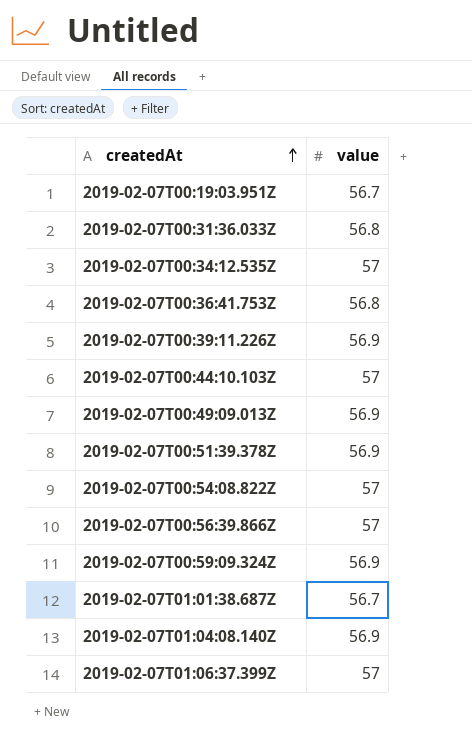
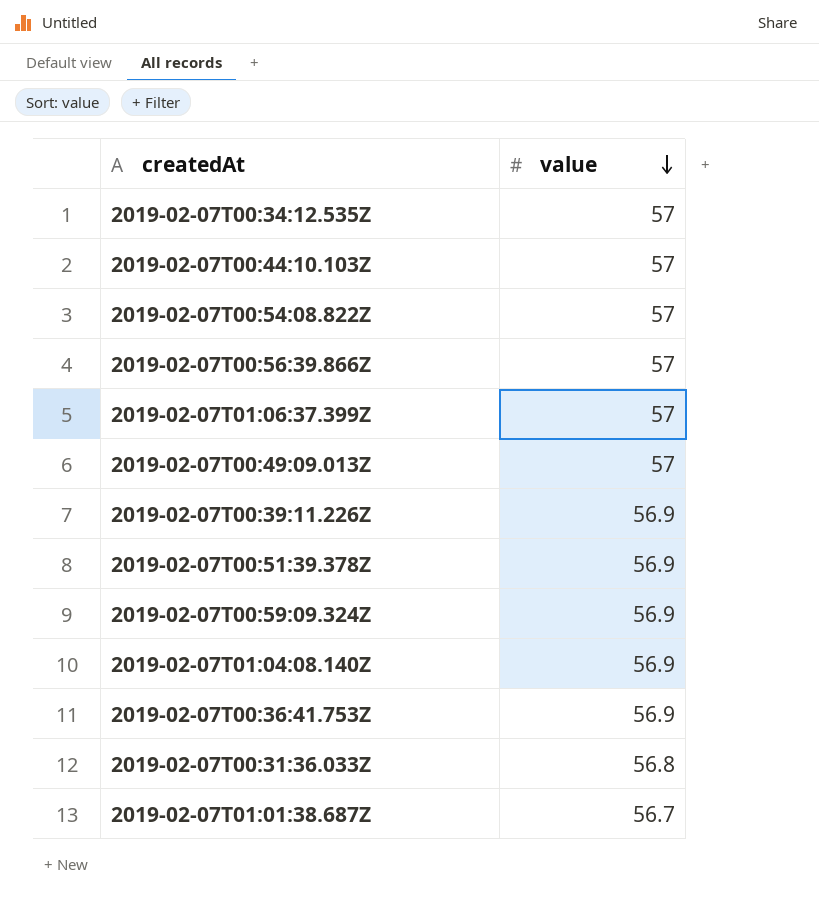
row order: createdAt ascending -> value descending
row 2019-02-07T00:19:03.951Z: 56.7 -> none
2019-02-07T00:49:09.013Z | value: 56.9 -> 57
2019-02-07T00:36:41.753Z | value: 56.8 -> 56.9

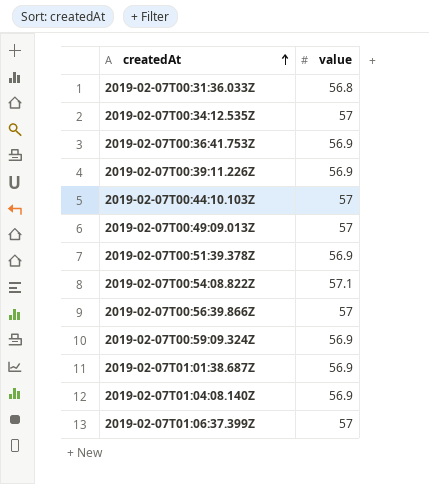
row order: value descending -> createdAt ascending
2019-02-07T00:54:08.822Z | value: 57 -> 57.1
2019-02-07T01:01:38.687Z | value: 56.7 -> 56.9

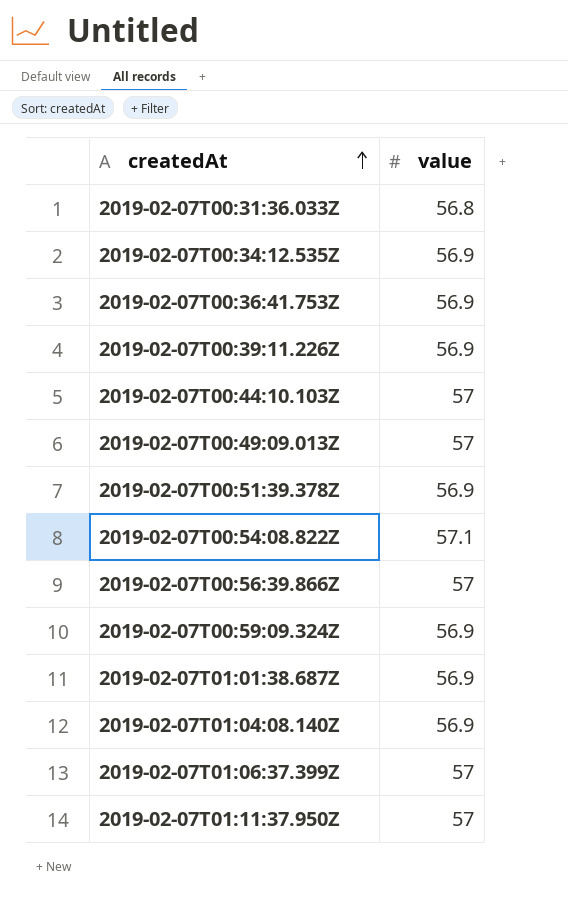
2019-02-07T00:34:12.535Z | value: 57 -> 56.9
row 2019-02-07T01:11:37.950Z: none -> 57

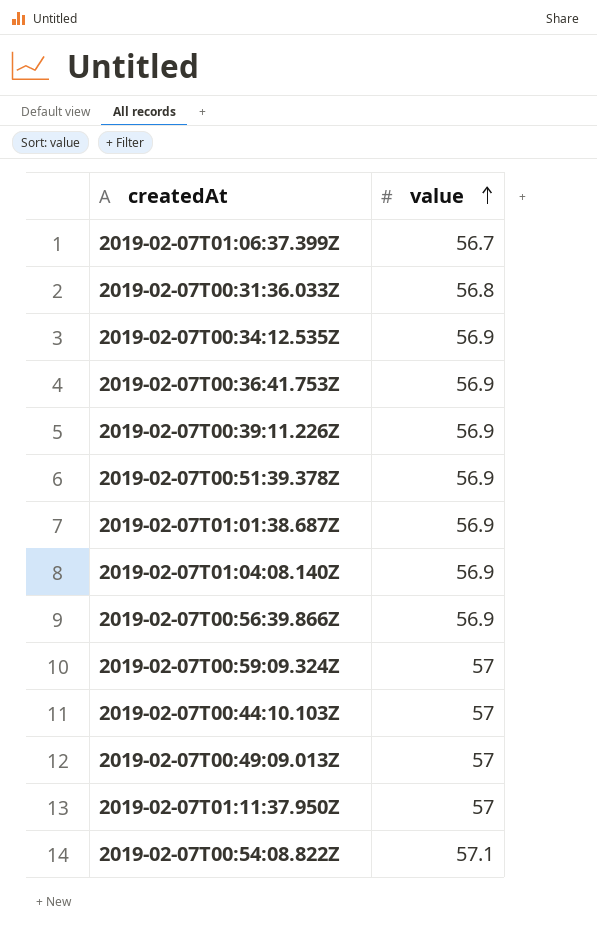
row order: createdAt ascending -> value ascending
2019-02-07T01:06:37.399Z | value: 57 -> 56.7
2019-02-07T00:56:39.866Z | value: 57 -> 56.9
2019-02-07T00:59:09.324Z | value: 56.9 -> 57

